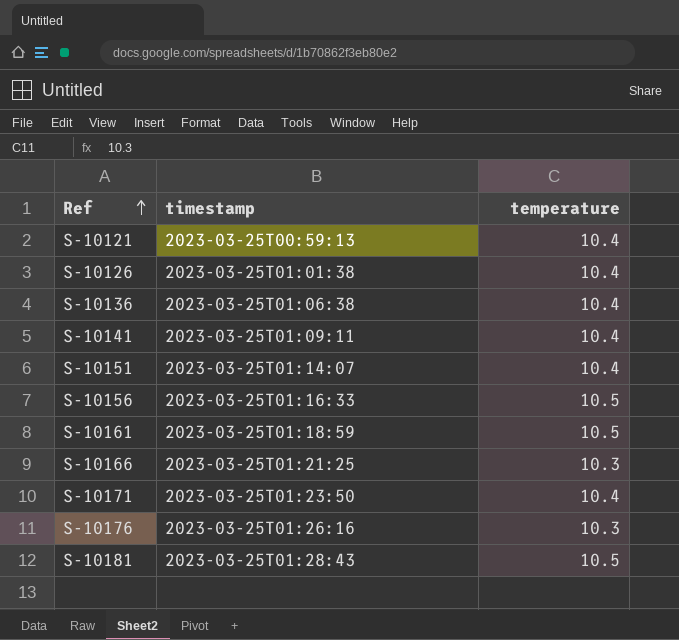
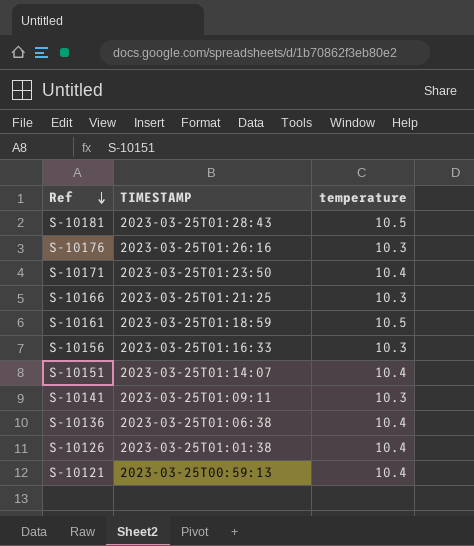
row order: Ref ascending -> Ref descending
column name: timestamp -> TIMESTAMP
S-10156 | temperature: 10.5 -> 10.3
S-10141 | temperature: 10.4 -> 10.3

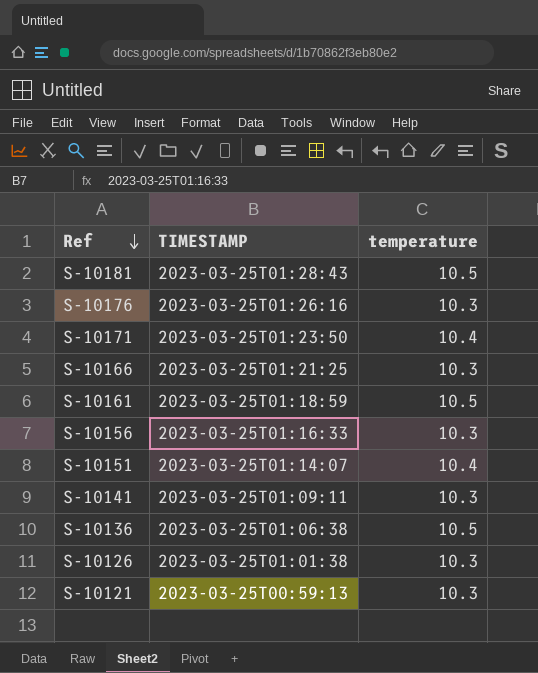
S-10136 | temperature: 10.4 -> 10.5
S-10126 | temperature: 10.4 -> 10.3
S-10121 | temperature: 10.4 -> 10.3

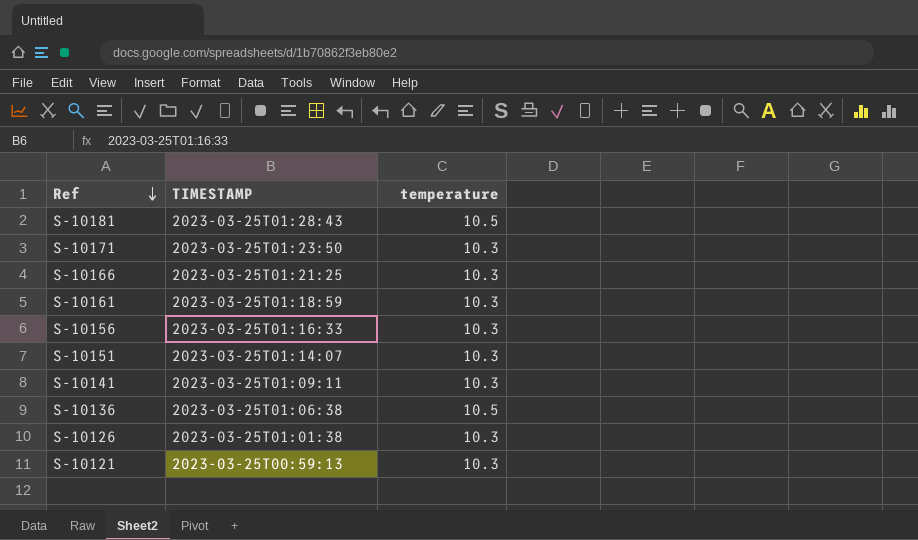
row S-10176: 2023-03-25T01:26:16 | 10.3 -> none
S-10171 | temperature: 10.4 -> 10.3
S-10161 | temperature: 10.5 -> 10.3
S-10151 | temperature: 10.4 -> 10.3

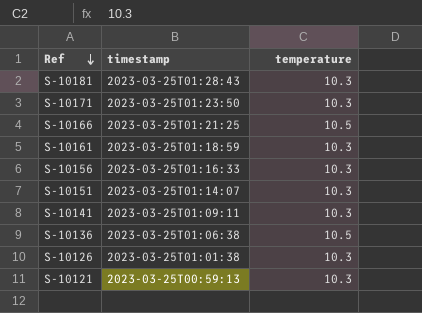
column name: TIMESTAMP -> timestamp
S-10181 | temperature: 10.5 -> 10.3
S-10166 | temperature: 10.3 -> 10.5

